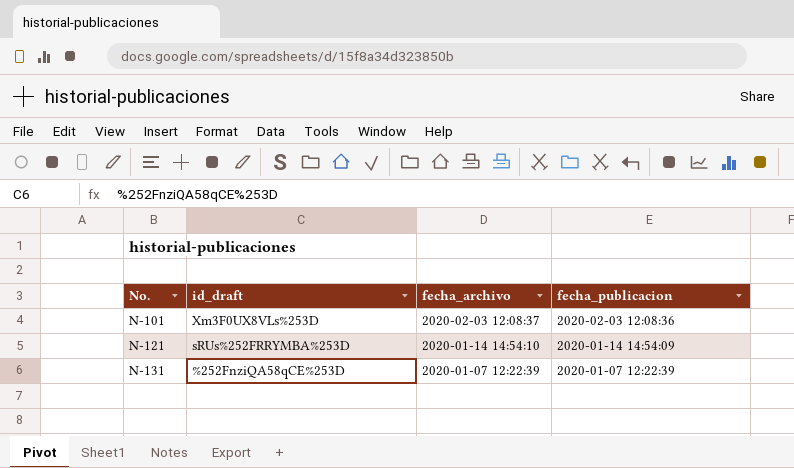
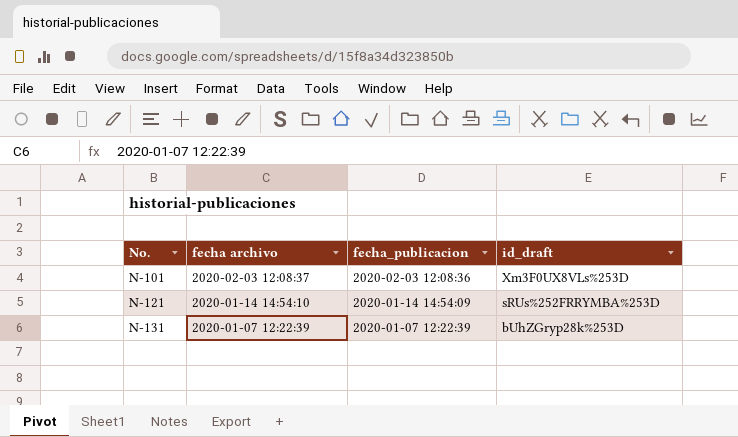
column name: fecha_archivo -> fecha archivo
column id_draft | position: 2 -> 4
N-131 | id_draft: %252FnziQA58qCE%253D -> bUhZGryp28k%253D

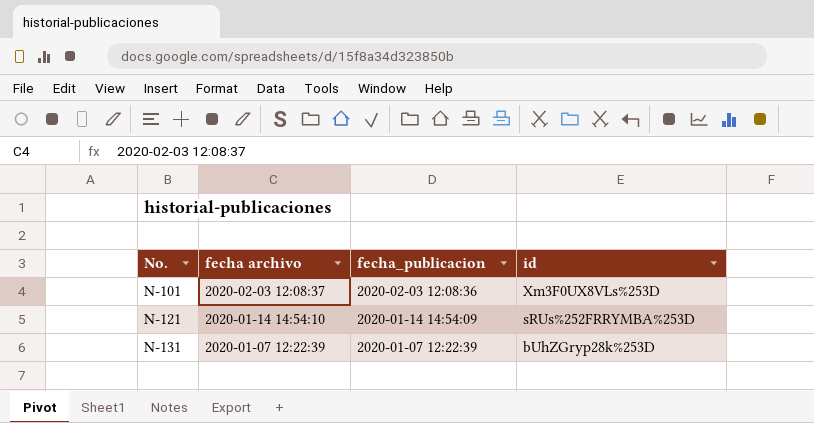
column name: id_draft -> id

